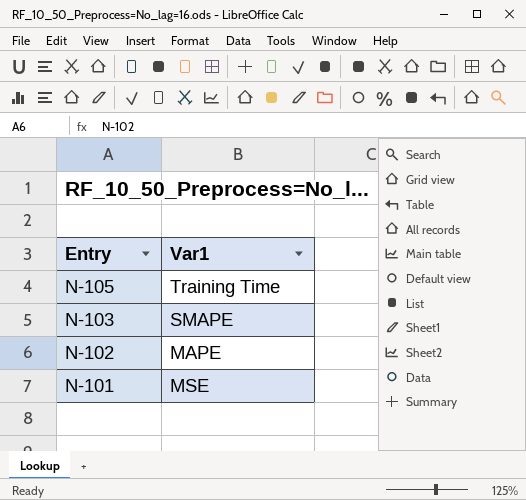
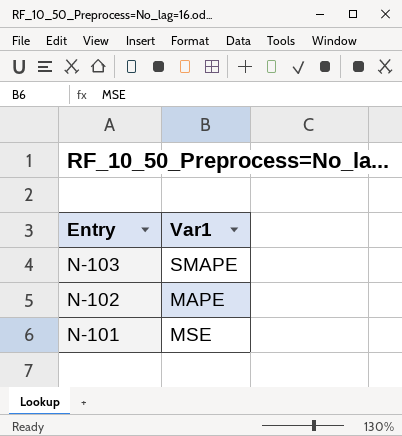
row N-105: Training Time -> none

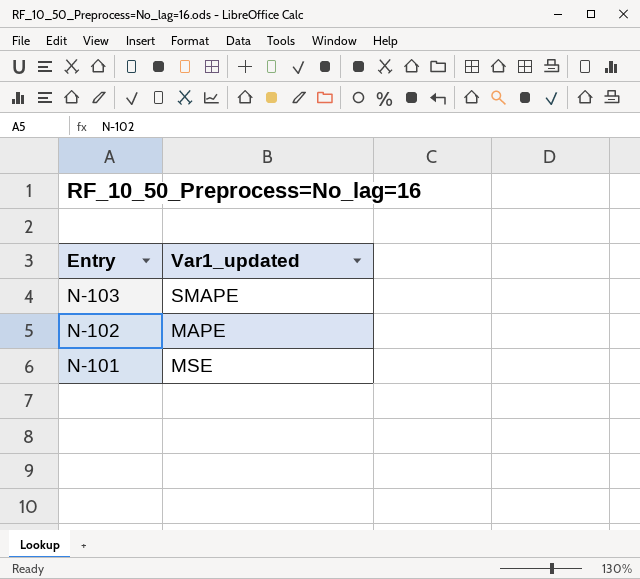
column name: Var1 -> Var1_updated

